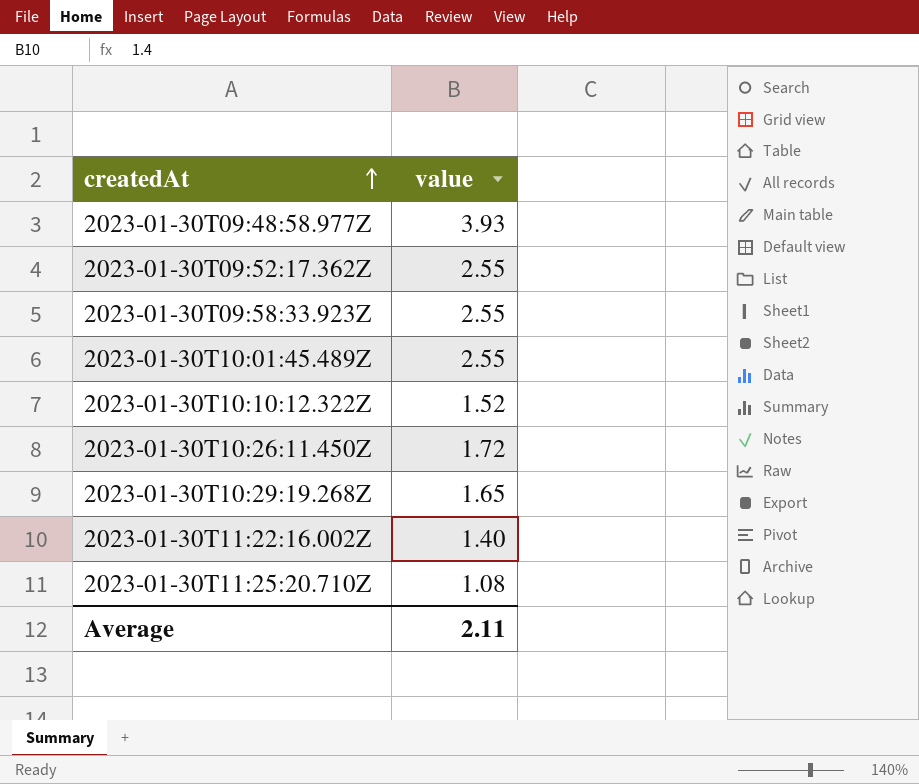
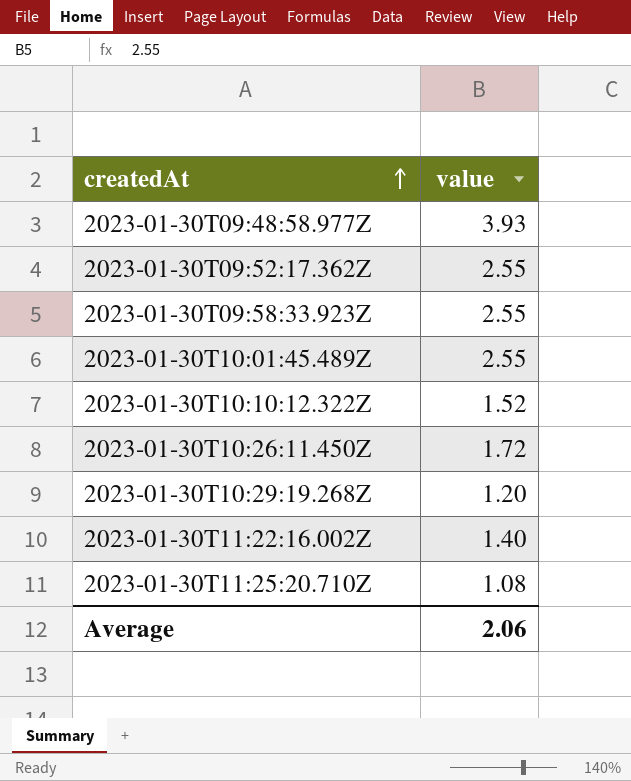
2023-01-30T10:29:19.268Z | value: 1.65 -> 1.20
Average | value: 2.11 -> 2.06

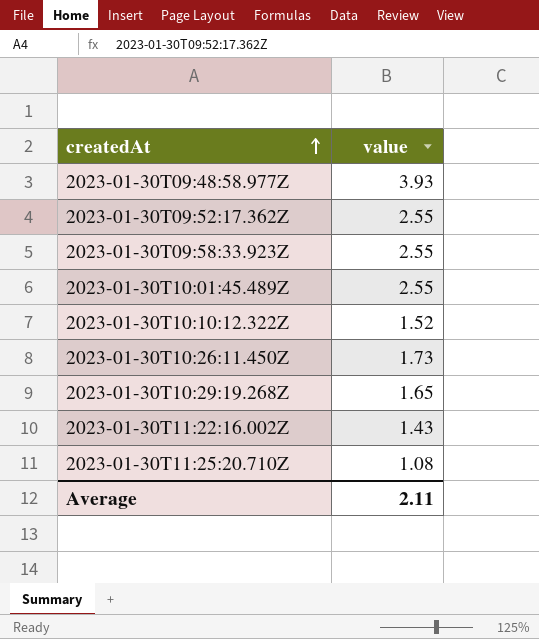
2023-01-30T10:26:11.450Z | value: 1.72 -> 1.73
2023-01-30T10:29:19.268Z | value: 1.20 -> 1.65
2023-01-30T11:22:16.002Z | value: 1.40 -> 1.43
Average | value: 2.06 -> 2.11

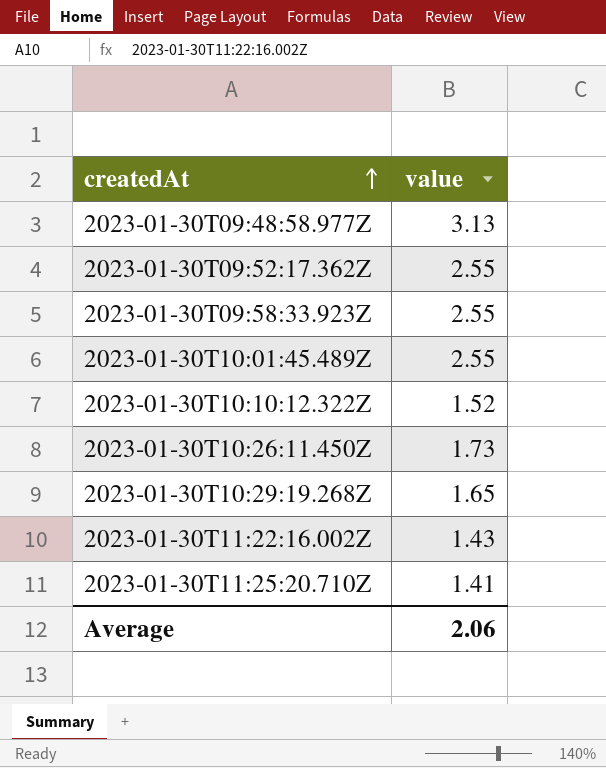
2023-01-30T09:48:58.977Z | value: 3.93 -> 3.13
2023-01-30T11:25:20.710Z | value: 1.08 -> 1.41
Average | value: 2.11 -> 2.06

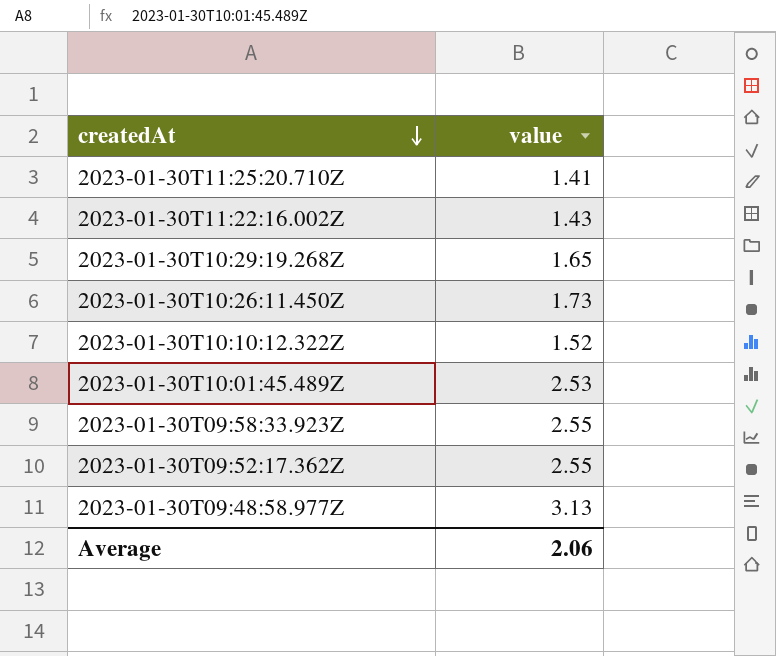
row order: createdAt ascending -> createdAt descending
2023-01-30T10:01:45.489Z | value: 2.55 -> 2.53

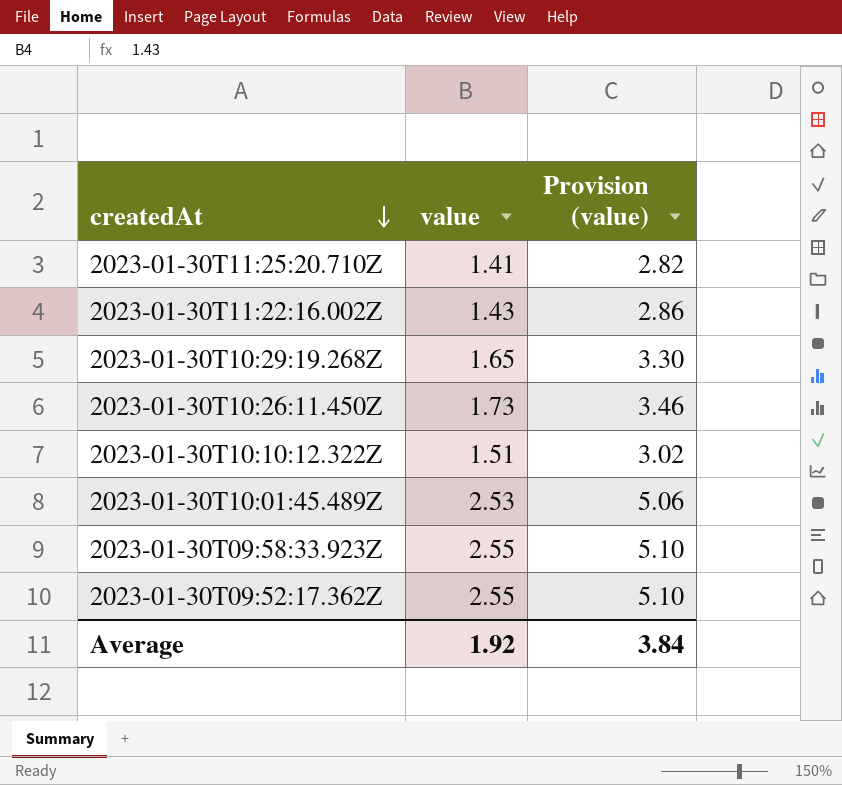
column Provision (value) | formula: none -> [value] * 2
row 2023-01-30T09:48:58.977Z: 3.13 -> none
2023-01-30T10:10:12.322Z | value: 1.52 -> 1.51
Average | value: 2.06 -> 1.92

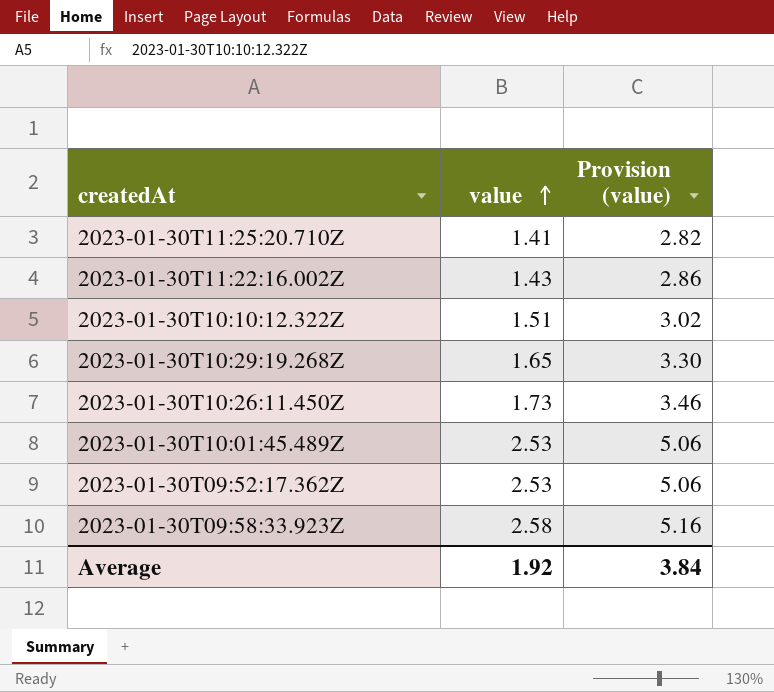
row order: createdAt descending -> value ascending
2023-01-30T09:52:17.362Z | value: 2.55 -> 2.53
2023-01-30T09:52:17.362Z | Provision (value): 5.10 -> 5.06
2023-01-30T09:58:33.923Z | value: 2.55 -> 2.58
2023-01-30T09:58:33.923Z | Provision (value): 5.10 -> 5.16

